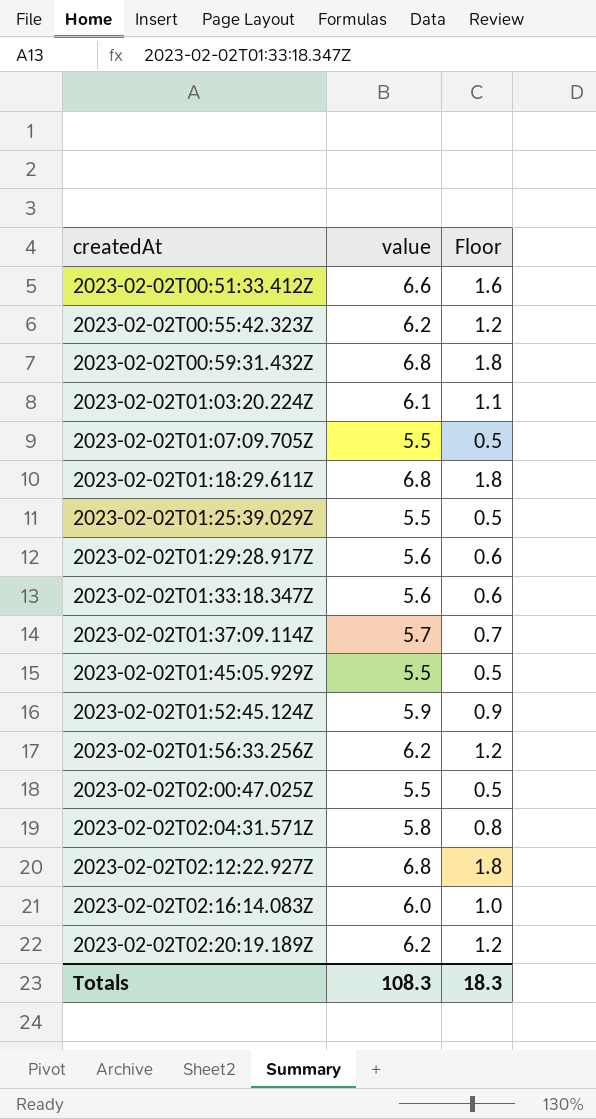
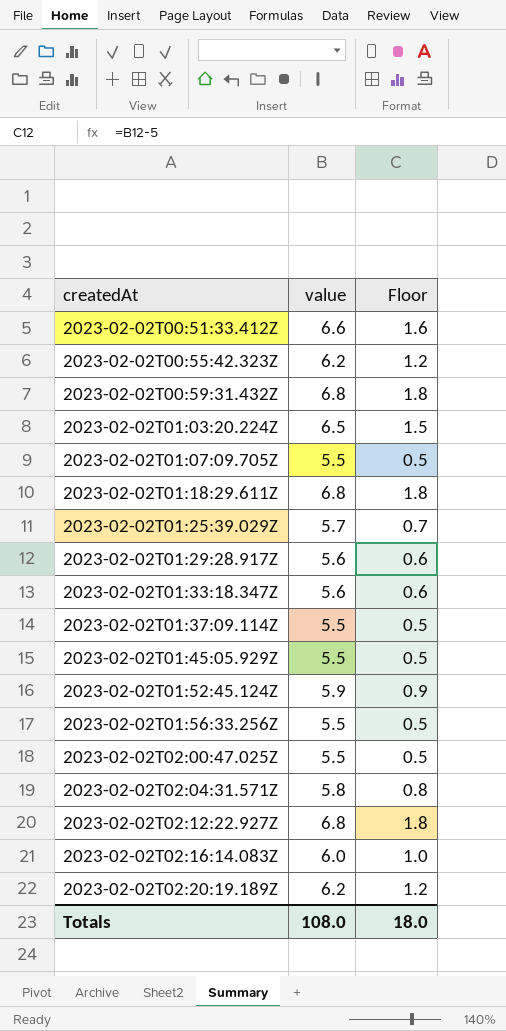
2023-02-02T01:03:20.224Z | value: 6.1 -> 6.5
2023-02-02T01:03:20.224Z | Floor: 1.1 -> 1.5
2023-02-02T01:25:39.029Z | value: 5.5 -> 5.7
2023-02-02T01:25:39.029Z | Floor: 0.5 -> 0.7
2023-02-02T01:37:09.114Z | value: 5.7 -> 5.5
2023-02-02T01:37:09.114Z | Floor: 0.7 -> 0.5
2023-02-02T01:56:33.256Z | value: 6.2 -> 5.5
2023-02-02T01:56:33.256Z | Floor: 1.2 -> 0.5
Totals | value: 108.3 -> 108.0
Totals | Floor: 18.3 -> 18.0

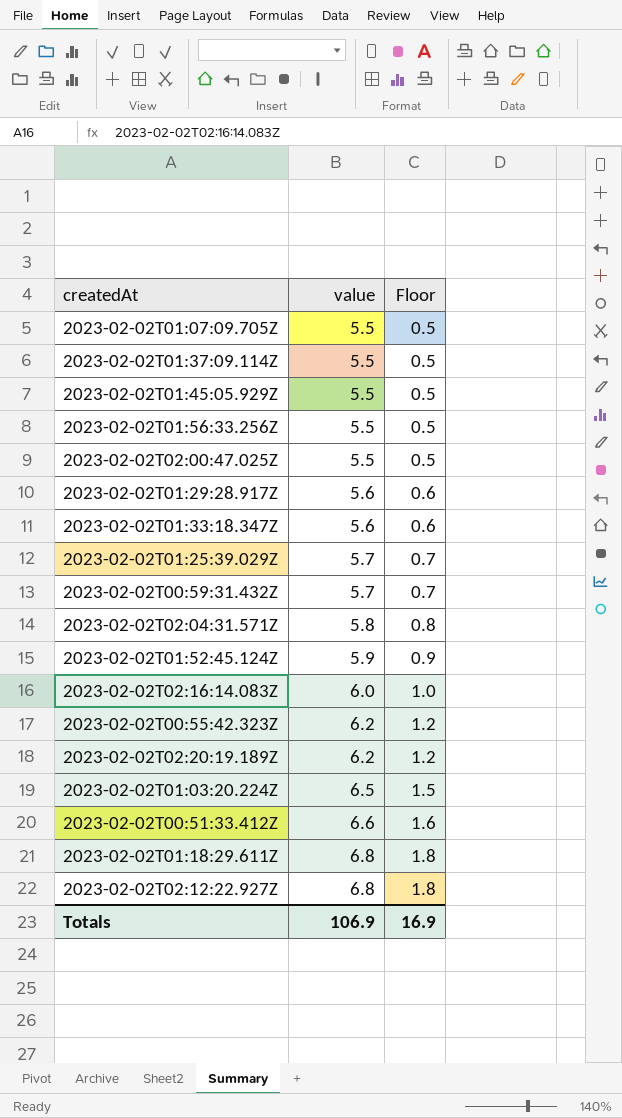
row order: createdAt ascending -> value ascending
2023-02-02T00:59:31.432Z | value: 6.8 -> 5.7
2023-02-02T00:59:31.432Z | Floor: 1.8 -> 0.7
Totals | value: 108.0 -> 106.9
Totals | Floor: 18.0 -> 16.9

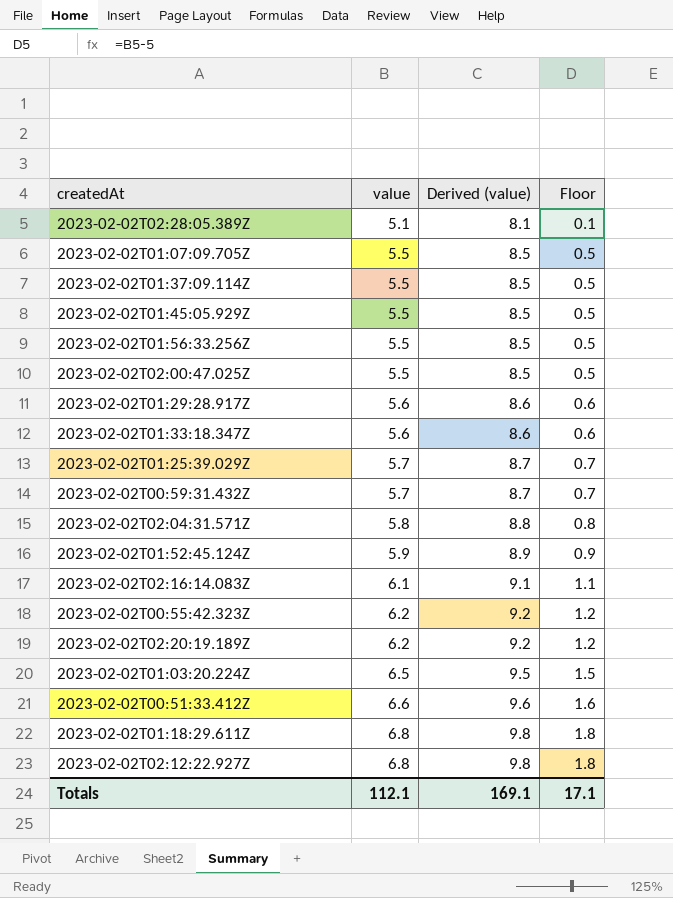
column Derived (value) | formula: none -> [value] + 3
row 2023-02-02T02:28:05.389Z: none -> 5.1 | 8.1 | 0.1
2023-02-02T02:16:14.083Z | value: 6.0 -> 6.1
2023-02-02T02:16:14.083Z | Floor: 1.0 -> 1.1
Totals | value: 106.9 -> 112.1
Totals | Floor: 16.9 -> 17.1

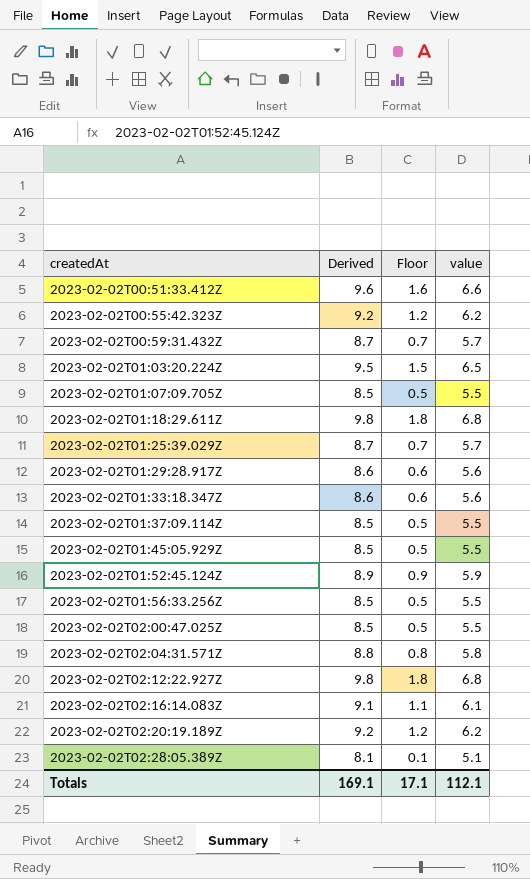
row order: value ascending -> createdAt ascending
column name: Derived (value) -> Derived
column value | position: 2 -> 4

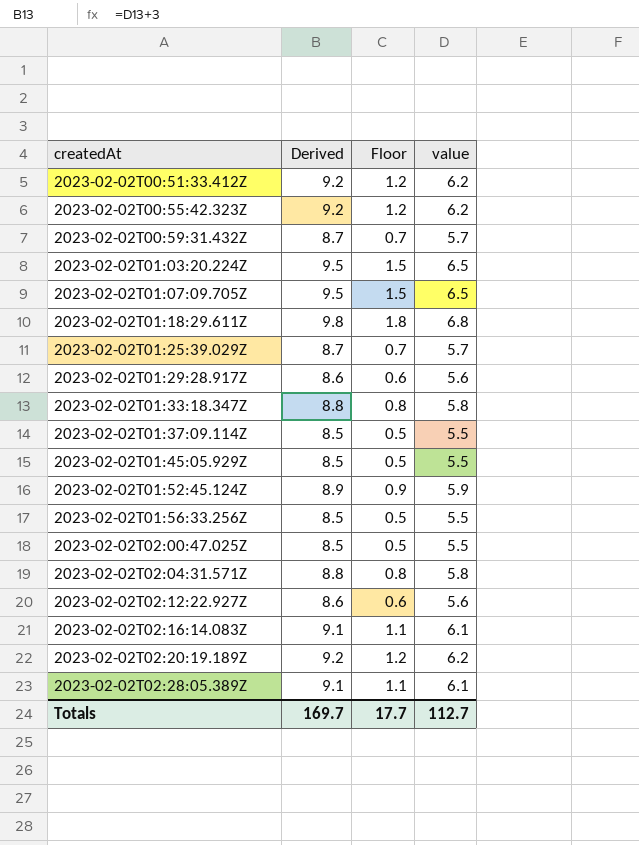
2023-02-02T00:51:33.412Z | Derived: 9.6 -> 9.2
2023-02-02T00:51:33.412Z | Floor: 1.6 -> 1.2
2023-02-02T00:51:33.412Z | value: 6.6 -> 6.2
2023-02-02T01:07:09.705Z | Derived: 8.5 -> 9.5
2023-02-02T01:07:09.705Z | Floor: 0.5 -> 1.5
2023-02-02T01:07:09.705Z | value: 5.5 -> 6.5
2023-02-02T01:33:18.347Z | Derived: 8.6 -> 8.8
2023-02-02T01:33:18.347Z | Floor: 0.6 -> 0.8
2023-02-02T01:33:18.347Z | value: 5.6 -> 5.8
2023-02-02T02:12:22.927Z | Derived: 9.8 -> 8.6
2023-02-02T02:12:22.927Z | Floor: 1.8 -> 0.6
2023-02-02T02:12:22.927Z | value: 6.8 -> 5.6
2023-02-02T02:28:05.389Z | Derived: 8.1 -> 9.1
2023-02-02T02:28:05.389Z | Floor: 0.1 -> 1.1
2023-02-02T02:28:05.389Z | value: 5.1 -> 6.1
Totals | Derived: 169.1 -> 169.7
Totals | Floor: 17.1 -> 17.7
Totals | value: 112.1 -> 112.7

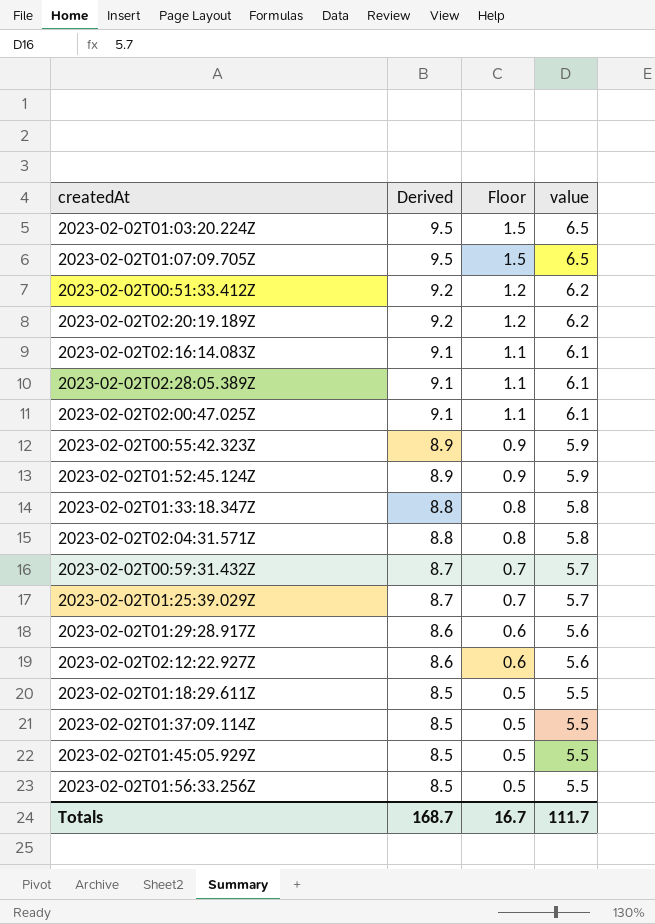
row order: createdAt ascending -> Derived descending
2023-02-02T02:00:47.025Z | Derived: 8.5 -> 9.1
2023-02-02T02:00:47.025Z | Floor: 0.5 -> 1.1
2023-02-02T02:00:47.025Z | value: 5.5 -> 6.1
2023-02-02T00:55:42.323Z | Derived: 9.2 -> 8.9
2023-02-02T00:55:42.323Z | Floor: 1.2 -> 0.9
2023-02-02T00:55:42.323Z | value: 6.2 -> 5.9
2023-02-02T01:18:29.611Z | Derived: 9.8 -> 8.5
2023-02-02T01:18:29.611Z | Floor: 1.8 -> 0.5
2023-02-02T01:18:29.611Z | value: 6.8 -> 5.5
Totals | Derived: 169.7 -> 168.7
Totals | Floor: 17.7 -> 16.7
Totals | value: 112.7 -> 111.7

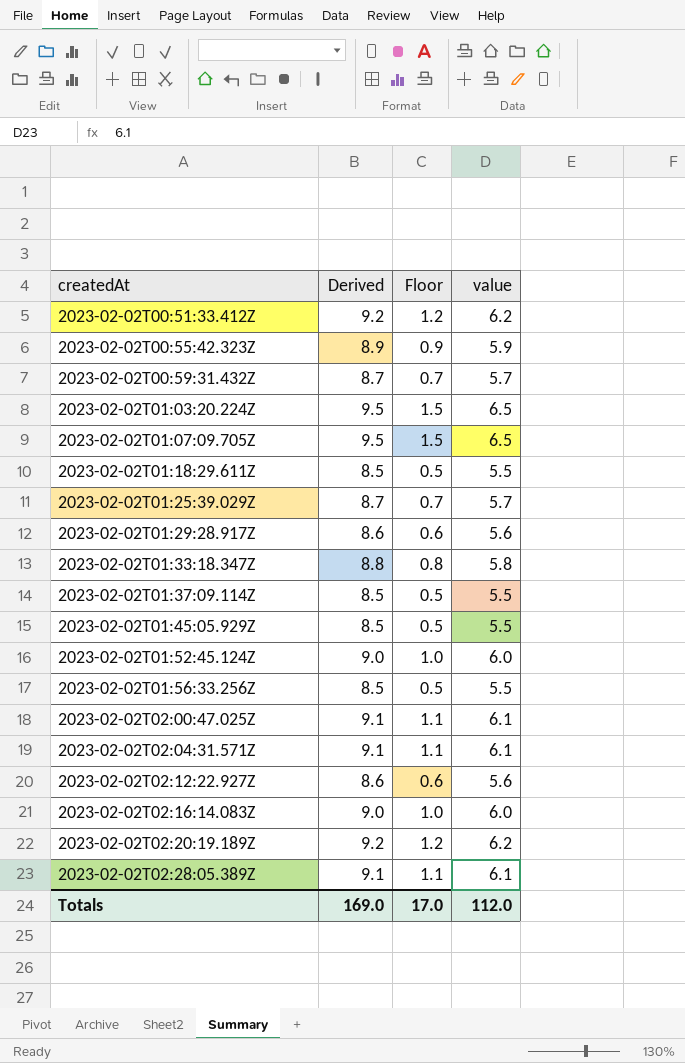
row order: Derived descending -> createdAt ascending
2023-02-02T01:52:45.124Z | Derived: 8.9 -> 9.0
2023-02-02T01:52:45.124Z | Floor: 0.9 -> 1.0
2023-02-02T01:52:45.124Z | value: 5.9 -> 6.0
2023-02-02T02:04:31.571Z | Derived: 8.8 -> 9.1
2023-02-02T02:04:31.571Z | Floor: 0.8 -> 1.1
2023-02-02T02:04:31.571Z | value: 5.8 -> 6.1
2023-02-02T02:16:14.083Z | Derived: 9.1 -> 9.0
2023-02-02T02:16:14.083Z | Floor: 1.1 -> 1.0
2023-02-02T02:16:14.083Z | value: 6.1 -> 6.0
Totals | Derived: 168.7 -> 169.0
Totals | Floor: 16.7 -> 17.0
Totals | value: 111.7 -> 112.0

